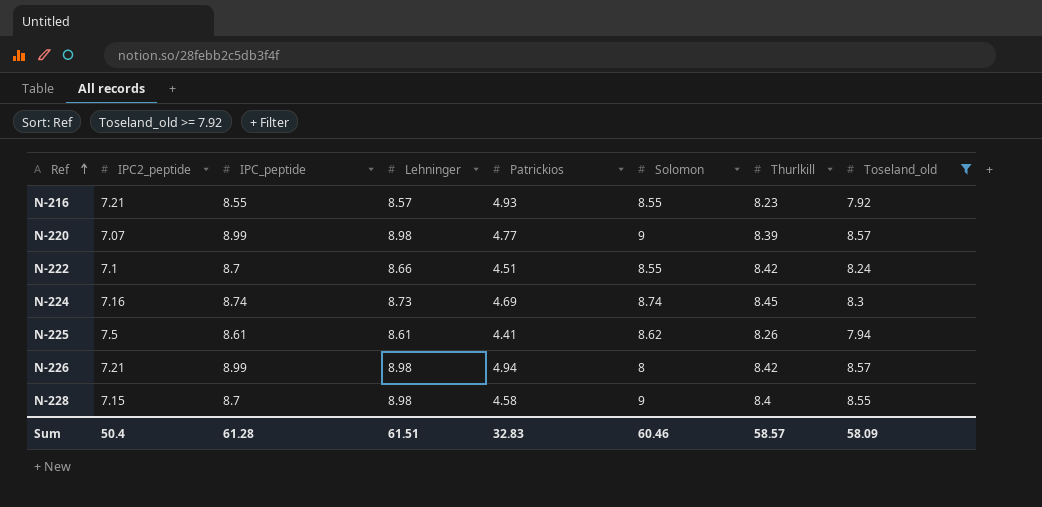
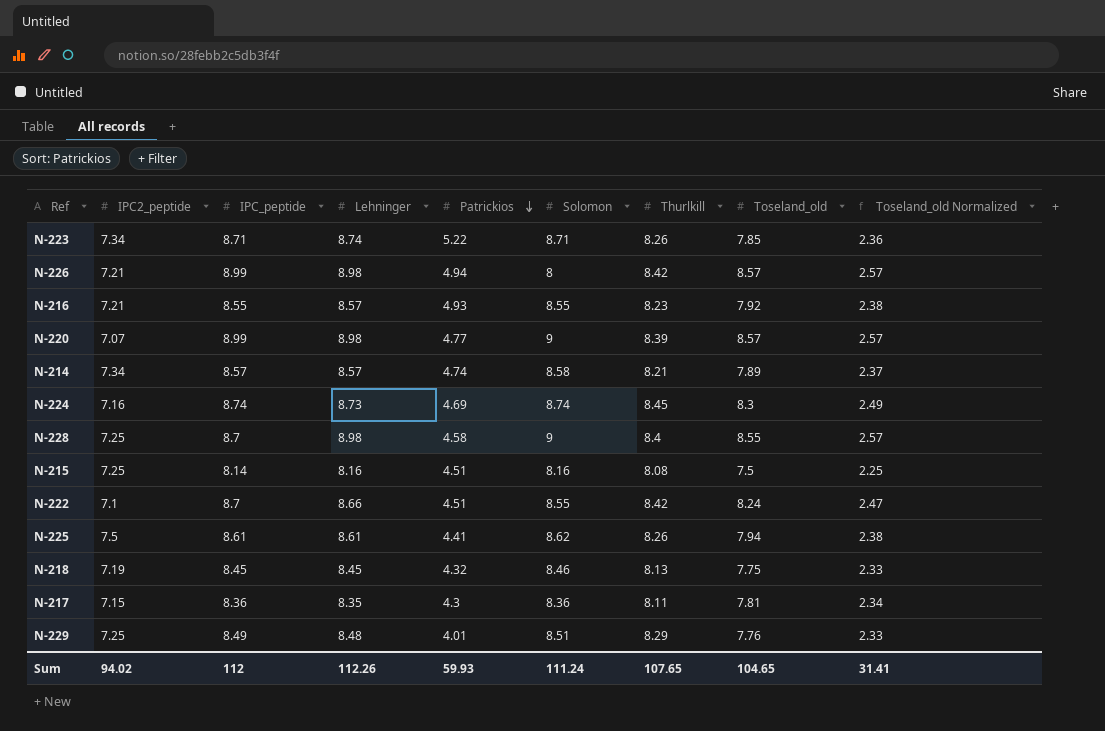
filter: Toseland_old >= 7.92 -> none
row order: Ref ascending -> Patrickios descending
column Toseland_old Normalized | formula: none -> [Toseland_old] * 0.3
N-228 | IPC2_peptide: 7.15 -> 7.25
Sum | IPC2_peptide: 50.4 -> 94.02
Sum | IPC_peptide: 61.28 -> 112
Sum | Lehninger: 61.51 -> 112.26
Sum | Patrickios: 32.83 -> 59.93
Sum | Solomon: 60.46 -> 111.24
Sum | Thurlkill: 58.57 -> 107.65
Sum | Toseland_old: 58.09 -> 104.65

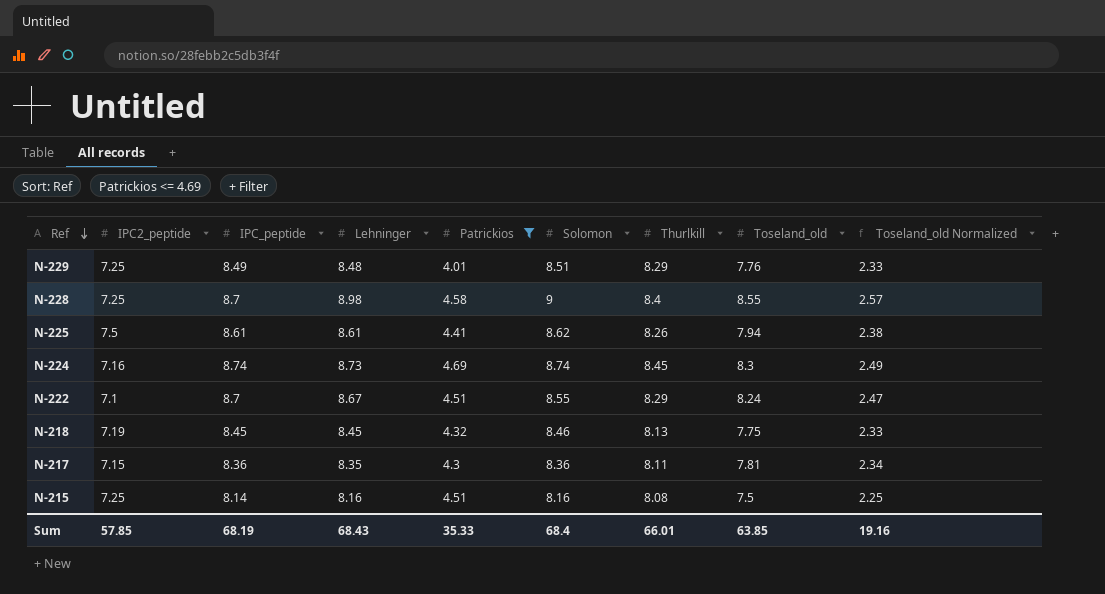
filter: none -> Patrickios <= 4.69
row order: Patrickios descending -> Ref descending
N-222 | Lehninger: 8.66 -> 8.67
N-222 | Thurlkill: 8.42 -> 8.29
Sum | IPC2_peptide: 94.02 -> 57.85
Sum | IPC_peptide: 112 -> 68.19
Sum | Lehninger: 112.26 -> 68.43
Sum | Patrickios: 59.93 -> 35.33
Sum | Solomon: 111.24 -> 68.4
Sum | Thurlkill: 107.65 -> 66.01
Sum | Toseland_old: 104.65 -> 63.85
Sum | Toseland_old Normalized: 31.41 -> 19.16

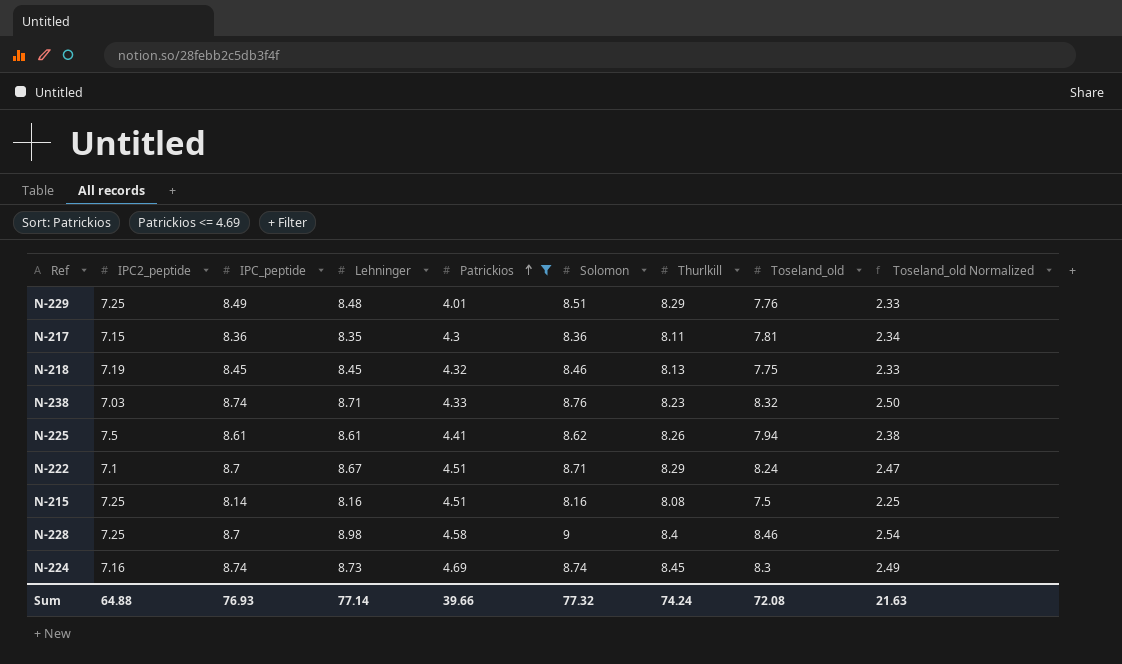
row order: Ref descending -> Patrickios ascending
row N-238: none -> 7.03 | 8.74 | 8.71 | 4.33 | 8.76 | 8.23 | 8.32 | 2.50
N-222 | Solomon: 8.55 -> 8.71
N-228 | Toseland_old: 8.55 -> 8.46
N-228 | Toseland_old Normalized: 2.57 -> 2.54
Sum | IPC2_peptide: 57.85 -> 64.88
Sum | IPC_peptide: 68.19 -> 76.93
Sum | Lehninger: 68.43 -> 77.14
Sum | Patrickios: 35.33 -> 39.66
Sum | Solomon: 68.4 -> 77.32
Sum | Thurlkill: 66.01 -> 74.24
Sum | Toseland_old: 63.85 -> 72.08
Sum | Toseland_old Normalized: 19.16 -> 21.63

